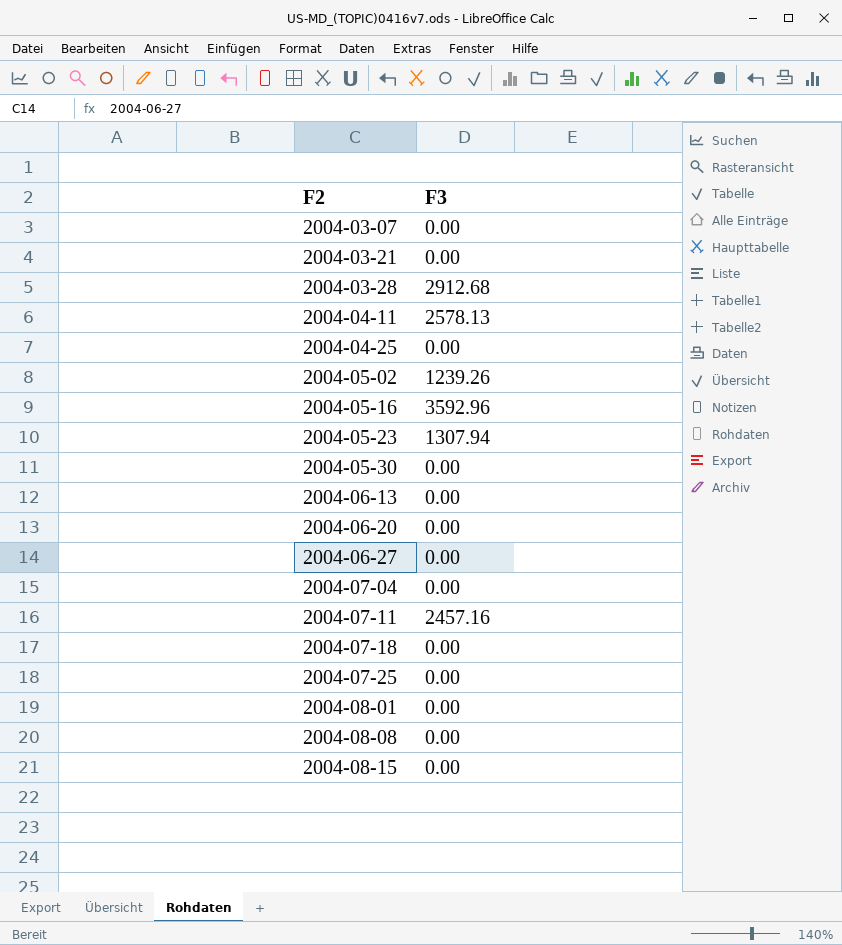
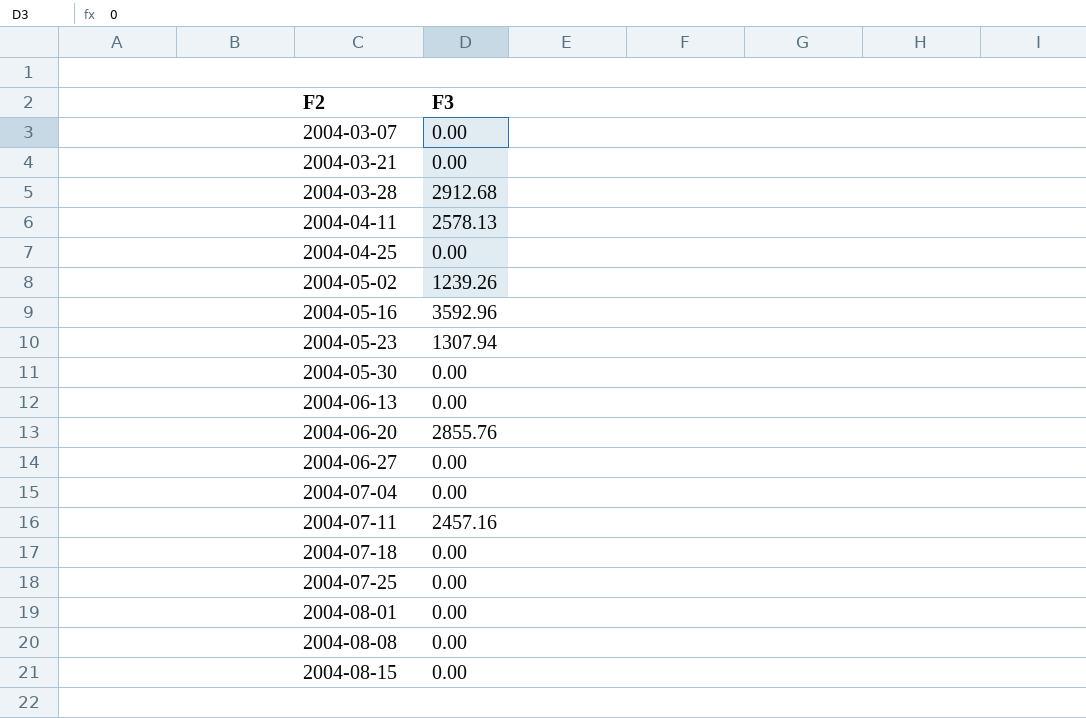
2004-06-20 | F3: 0.00 -> 2855.76

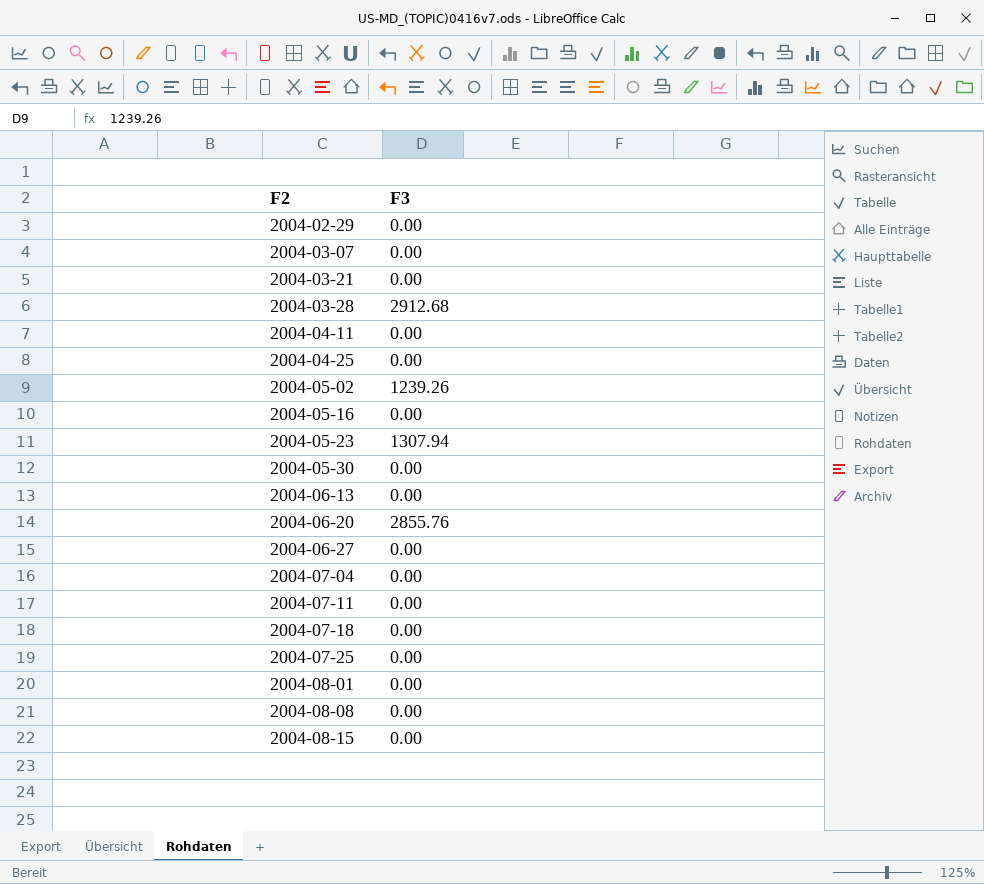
row 2004-02-29: none -> 0.00
2004-04-11 | F3: 2578.13 -> 0.00
2004-05-16 | F3: 3592.96 -> 0.00
2004-07-11 | F3: 2457.16 -> 0.00

